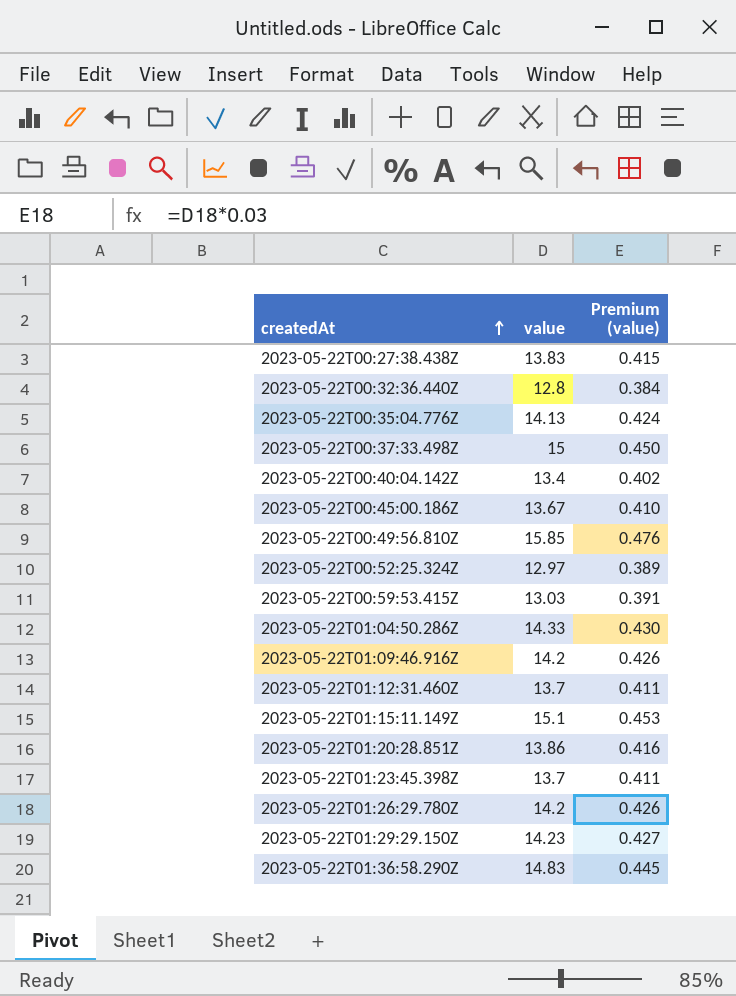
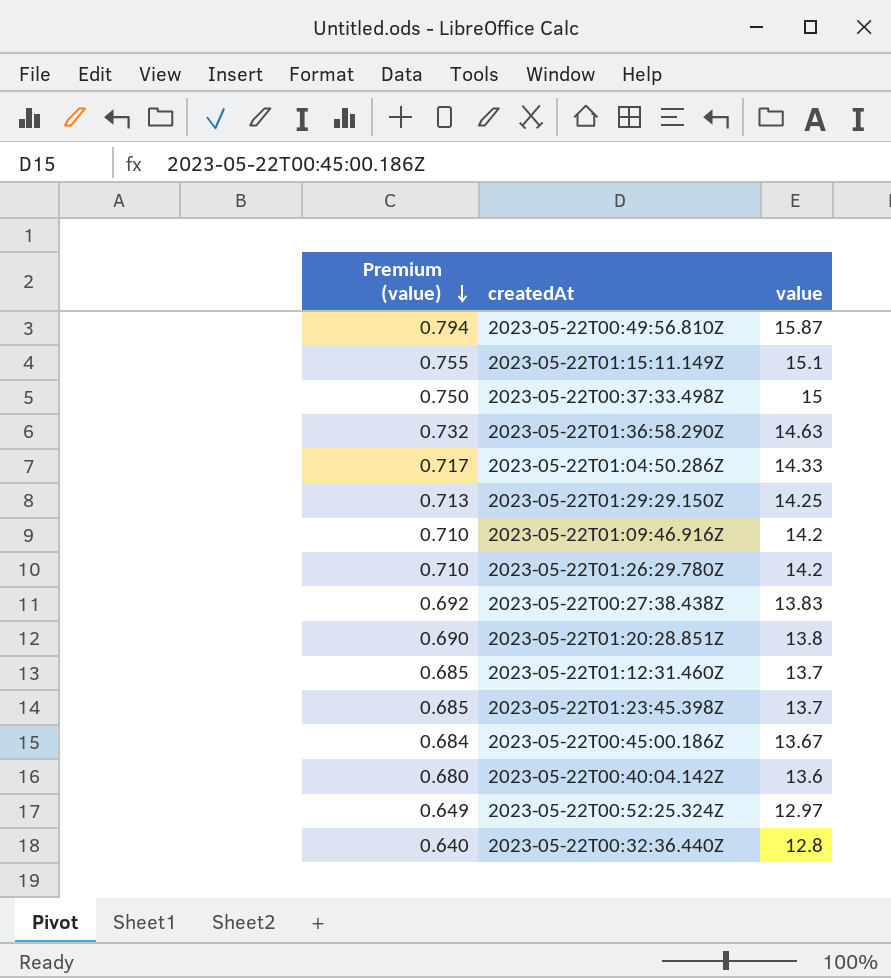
row order: createdAt ascending -> Premium (value) descending
column Premium (value) | formula: [value] * 0.03 -> [value] * 0.05
column Premium (value) | position: 3 -> 1
row 2023-05-22T00:35:04.776Z: 14.13 | 0.424 -> none
row 2023-05-22T00:59:53.415Z: 13.03 | 0.391 -> none
2023-05-22T00:49:56.810Z | value: 15.85 -> 15.87
2023-05-22T01:36:58.290Z | value: 14.83 -> 14.63
2023-05-22T01:29:29.150Z | value: 14.23 -> 14.25
2023-05-22T01:20:28.851Z | value: 13.86 -> 13.8
2023-05-22T00:40:04.142Z | value: 13.4 -> 13.6

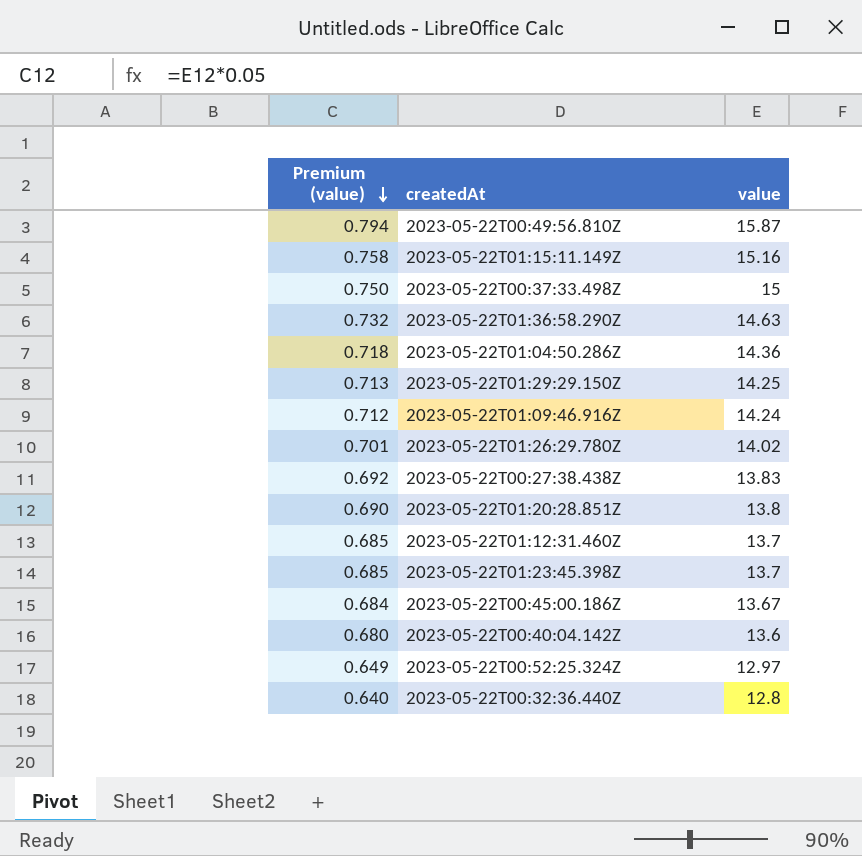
2023-05-22T01:15:11.149Z | Premium (value): 0.755 -> 0.758
2023-05-22T01:15:11.149Z | value: 15.1 -> 15.16
2023-05-22T01:04:50.286Z | Premium (value): 0.717 -> 0.718
2023-05-22T01:04:50.286Z | value: 14.33 -> 14.36
2023-05-22T01:09:46.916Z | Premium (value): 0.710 -> 0.712
2023-05-22T01:09:46.916Z | value: 14.2 -> 14.24
2023-05-22T01:26:29.780Z | Premium (value): 0.710 -> 0.701
2023-05-22T01:26:29.780Z | value: 14.2 -> 14.02

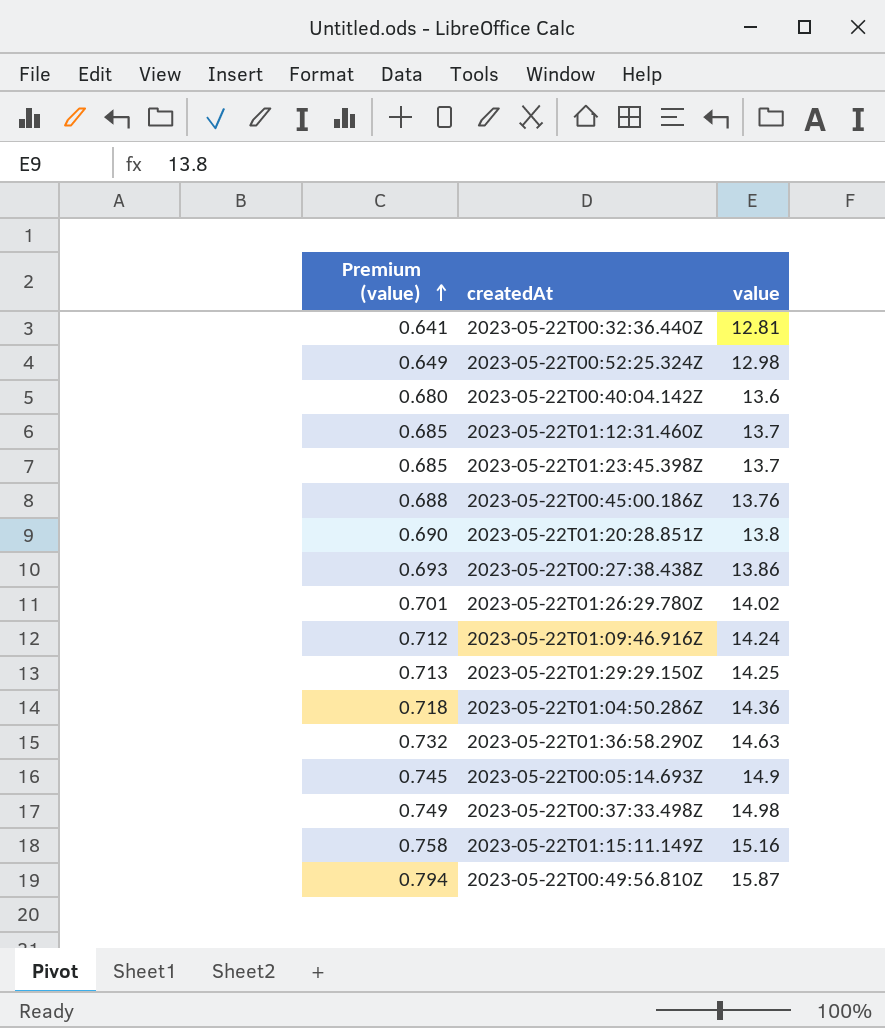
row order: Premium (value) descending -> Premium (value) ascending
2023-05-22T00:32:36.440Z | Premium (value): 0.640 -> 0.641
2023-05-22T00:32:36.440Z | value: 12.8 -> 12.81
2023-05-22T00:52:25.324Z | value: 12.97 -> 12.98
2023-05-22T00:45:00.186Z | Premium (value): 0.684 -> 0.688
2023-05-22T00:45:00.186Z | value: 13.67 -> 13.76
2023-05-22T00:27:38.438Z | Premium (value): 0.692 -> 0.693
2023-05-22T00:27:38.438Z | value: 13.83 -> 13.86
row 2023-05-22T00:05:14.693Z: none -> 0.745 | 14.9
2023-05-22T00:37:33.498Z | Premium (value): 0.750 -> 0.749
2023-05-22T00:37:33.498Z | value: 15 -> 14.98

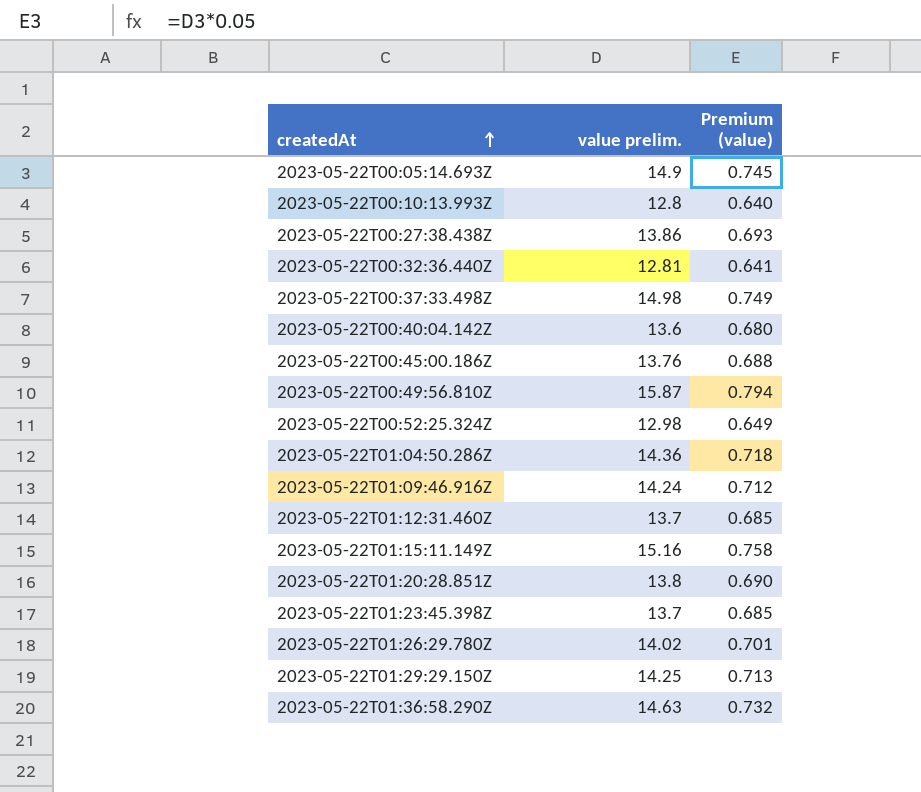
row order: Premium (value) ascending -> createdAt ascending
column name: value -> value prelim.
column Premium (value) | position: 1 -> 3
row 2023-05-22T00:10:13.993Z: none -> 12.8 | 0.640

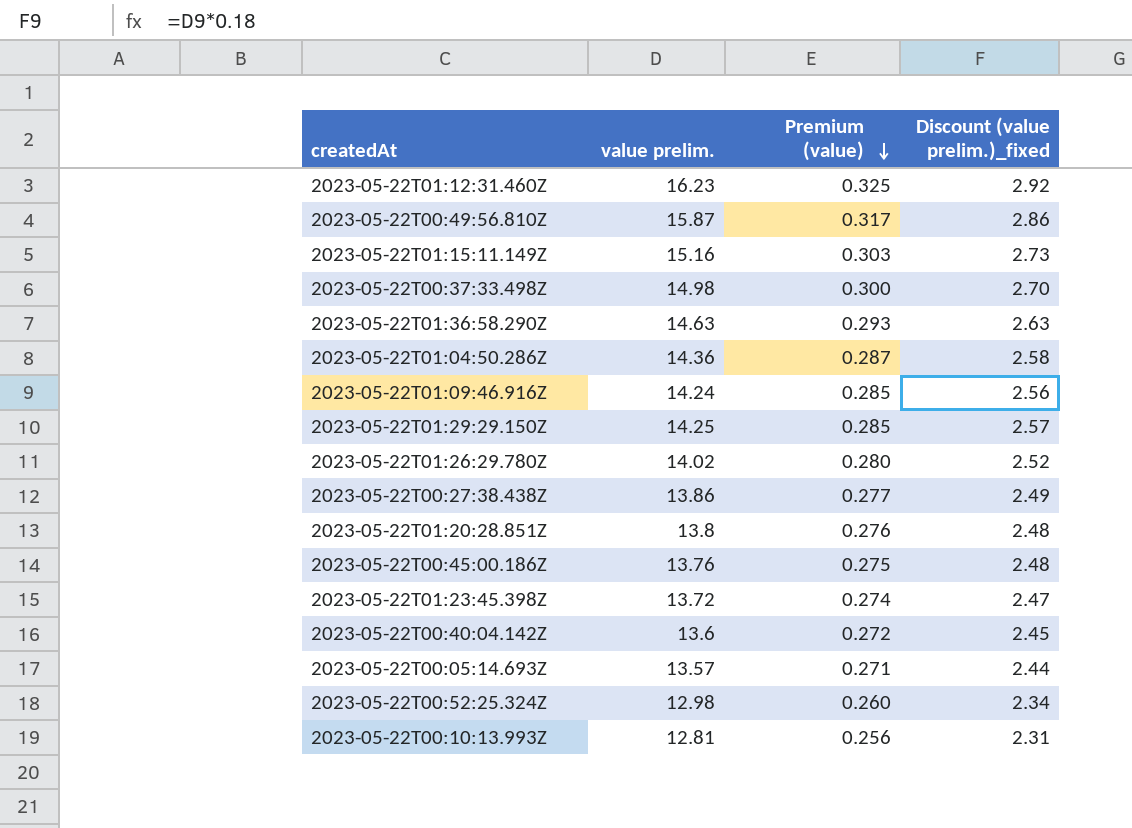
row order: createdAt ascending -> Premium (value) descending
column Premium (value) | formula: [value prelim.] * 0.05 -> [value prelim.] * 0.02
column Discount (value prelim.)_fixed | formula: none -> [value prelim.] * 0.18
row 2023-05-22T00:32:36.440Z: 12.81 | 0.641 -> none
2023-05-22T01:12:31.460Z | value prelim.: 13.7 -> 16.23
2023-05-22T01:23:45.398Z | value prelim.: 13.7 -> 13.72
2023-05-22T00:05:14.693Z | value prelim.: 14.9 -> 13.57
2023-05-22T00:10:13.993Z | value prelim.: 12.8 -> 12.81

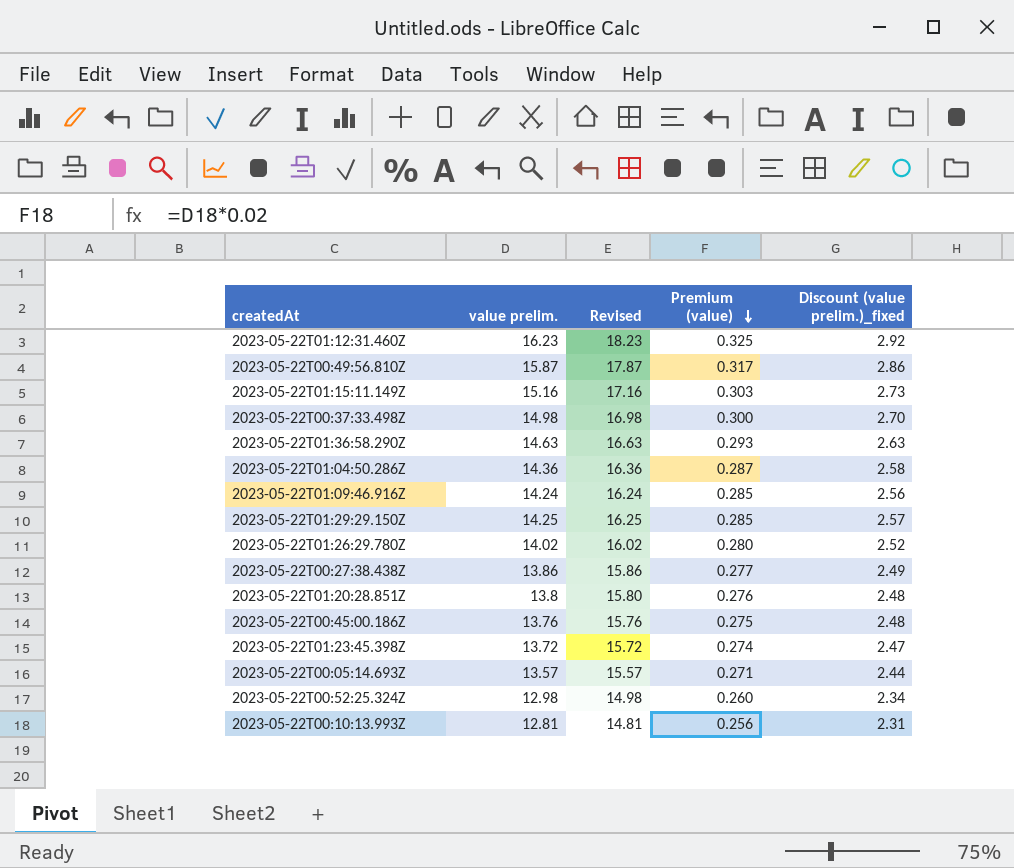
column Revised | formula: none -> [value prelim.] + 2
row 2023-05-22T00:40:04.142Z: 13.6 | 0.272 | 2.45 -> none

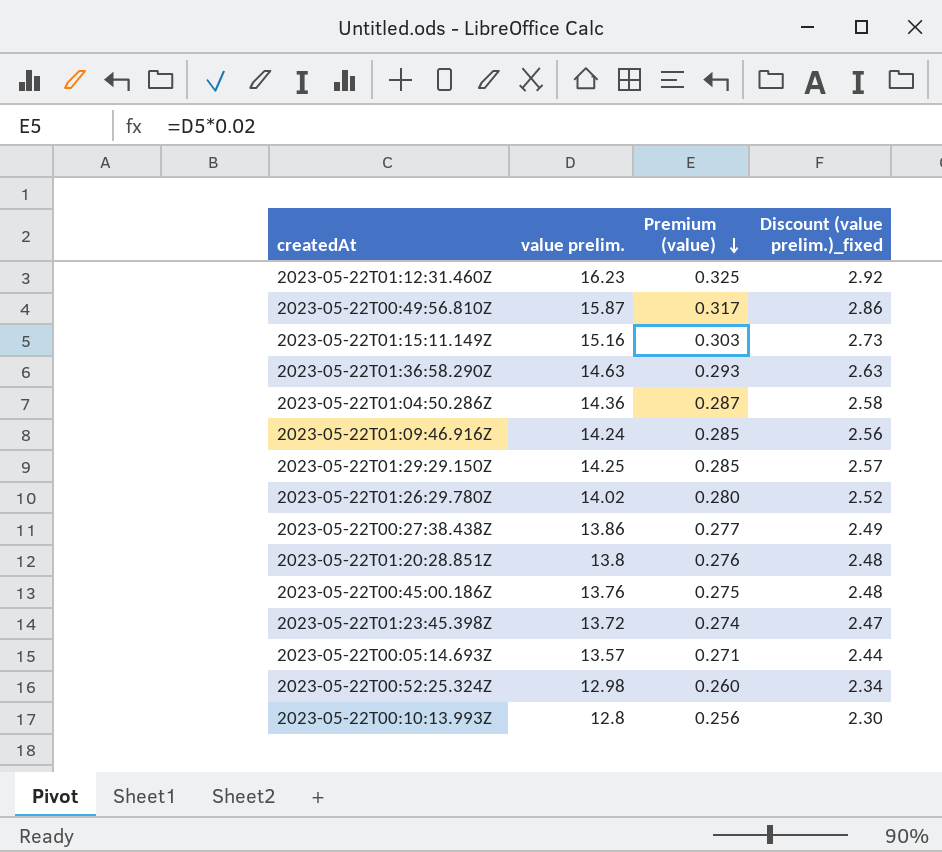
column Revised | formula: [value prelim.] + 2 -> none
row 2023-05-22T00:37:33.498Z: 14.98 | 16.98 | 0.300 | 2.70 -> none
2023-05-22T00:10:13.993Z | value prelim.: 12.81 -> 12.8
2023-05-22T00:10:13.993Z | Discount (value prelim.)_fixed: 2.31 -> 2.30

